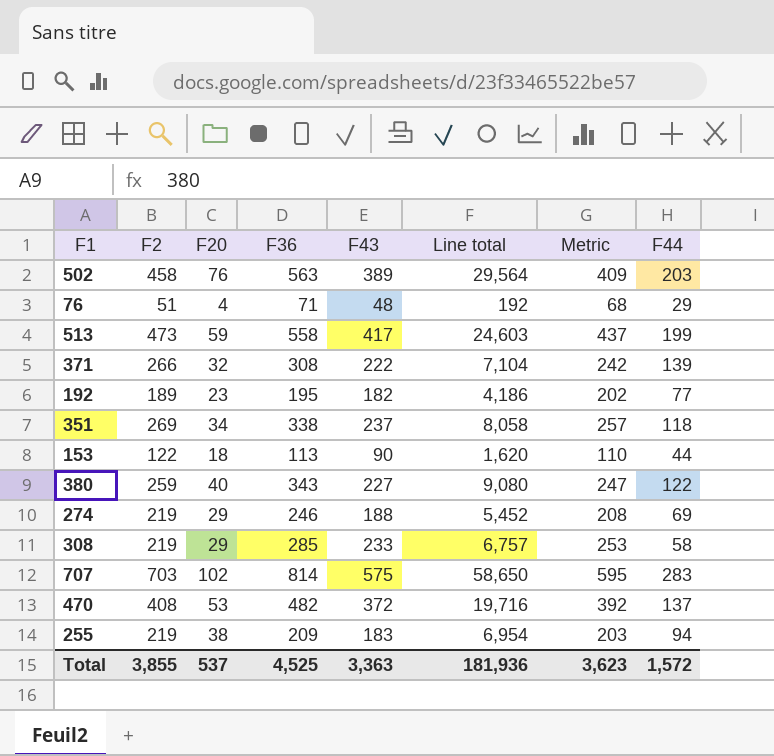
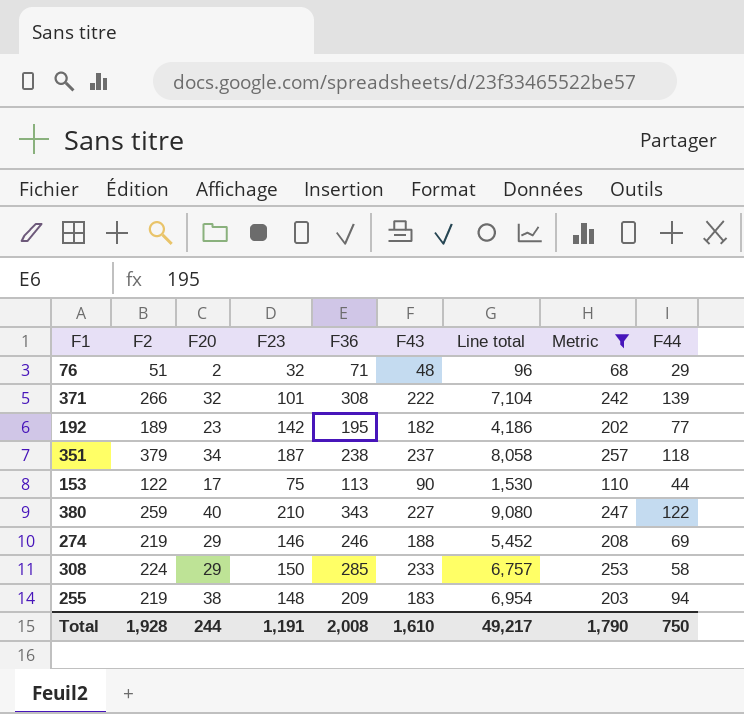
filter: none -> Metric <= 257
column F23 | position: none -> 4
76 | F20: 4 -> 2
76 | Line total: 192 -> 96
351 | F2: 269 -> 379
351 | F36: 338 -> 238
153 | F20: 18 -> 17
153 | Line total: 1,620 -> 1,530
308 | F2: 219 -> 224
Total | F2: 3,855 -> 1,928
Total | F20: 537 -> 244
Total | F36: 4,525 -> 2,008
Total | F43: 3,363 -> 1,610
Total | Line total: 181,936 -> 49,217
Total | Metric: 3,623 -> 1,790
Total | F44: 1,572 -> 750

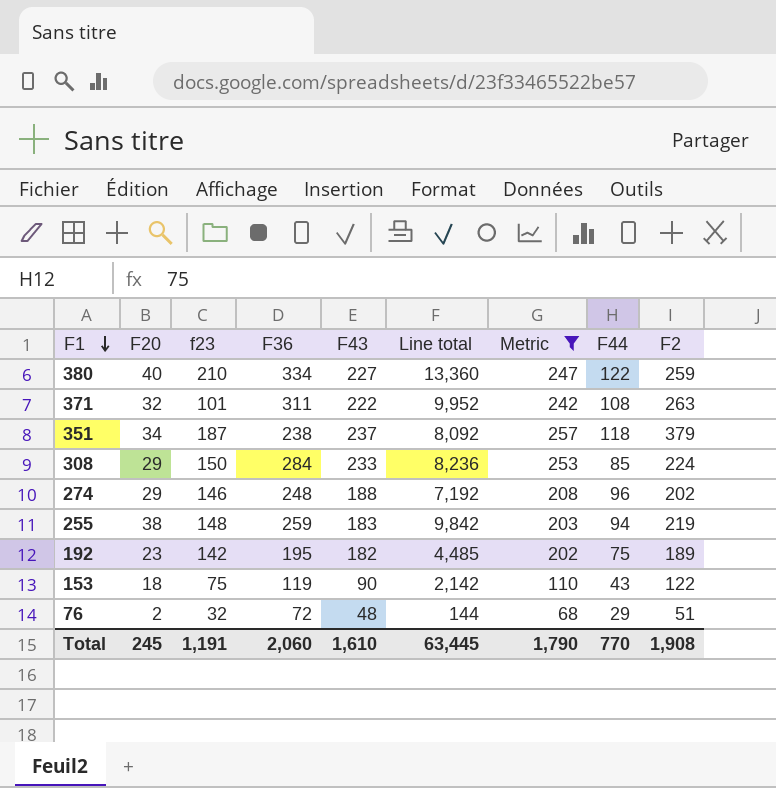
row order: none -> F1 descending
column name: F23 -> f23
column Line total | formula: [F20] * [F43] -> [F20] * [F36]
column F2 | position: 2 -> 9
380 | F36: 343 -> 334
371 | F36: 308 -> 311
371 | F44: 139 -> 108
371 | F2: 266 -> 263
308 | F36: 285 -> 284
308 | F44: 58 -> 85
274 | F36: 246 -> 248
274 | F44: 69 -> 96
274 | F2: 219 -> 202
255 | F36: 209 -> 259
192 | F44: 77 -> 75
153 | F20: 17 -> 18
153 | F36: 113 -> 119
153 | F44: 44 -> 43
76 | F36: 71 -> 72
Total | F20: 244 -> 245
Total | F36: 2,008 -> 2,060
Total | Line total: 49,217 -> 63,445
Total | F44: 750 -> 770
Total | F2: 1,928 -> 1,908

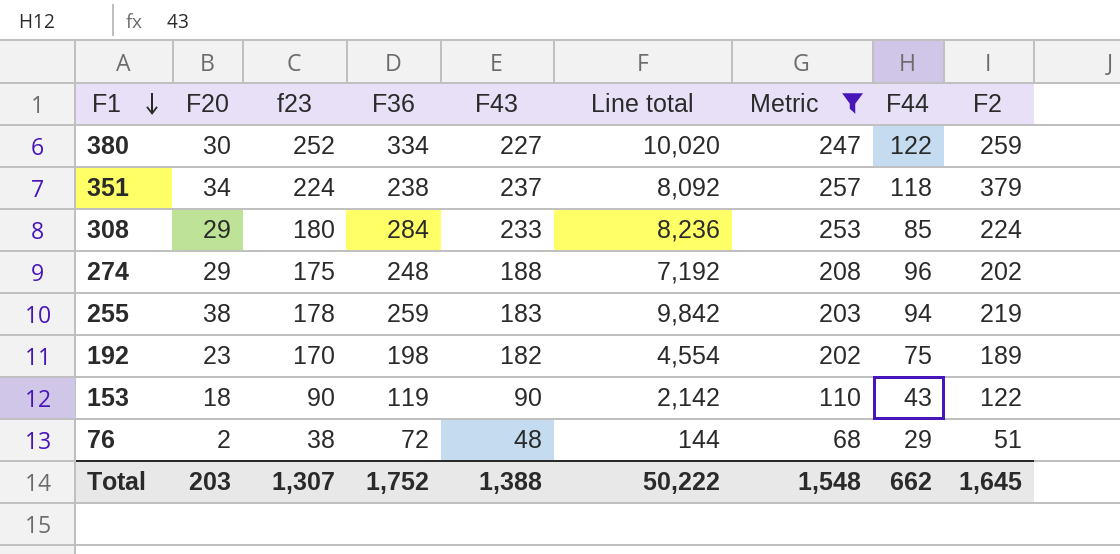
row 371: 32 | 101 | 311 | 222 | 9,952 | 242 | 108 | 263 -> none
380 | F20: 40 -> 30
380 | f23: 210 -> 252
380 | Line total: 13,360 -> 10,020
351 | f23: 187 -> 224
308 | f23: 150 -> 180
274 | f23: 146 -> 175
255 | f23: 148 -> 178
192 | f23: 142 -> 170
192 | F36: 195 -> 198
192 | Line total: 4,485 -> 4,554
153 | f23: 75 -> 90
76 | f23: 32 -> 38
Total | F20: 245 -> 203
Total | f23: 1,191 -> 1,307
Total | F36: 2,060 -> 1,752
Total | F43: 1,610 -> 1,388
Total | Line total: 63,445 -> 50,222
Total | Metric: 1,790 -> 1,548
Total | F44: 770 -> 662
Total | F2: 1,908 -> 1,645

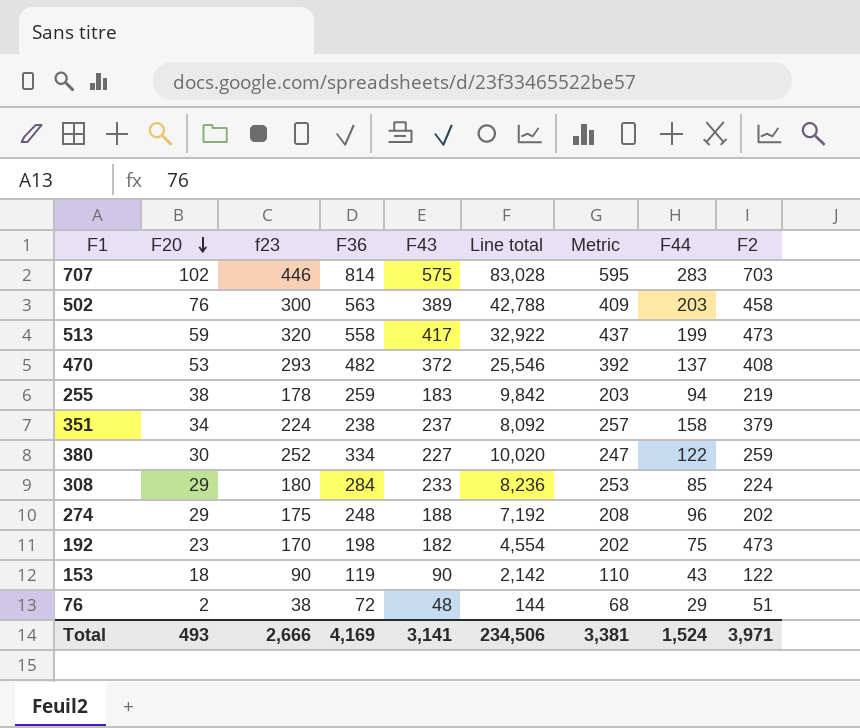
filter: Metric <= 257 -> none
row order: F1 descending -> F20 descending
351 | F44: 118 -> 158
192 | F2: 189 -> 473
Total | F20: 203 -> 493
Total | f23: 1,307 -> 2,666
Total | F36: 1,752 -> 4,169
Total | F43: 1,388 -> 3,141
Total | Line total: 50,222 -> 234,506
Total | Metric: 1,548 -> 3,381
Total | F44: 662 -> 1,524
Total | F2: 1,645 -> 3,971

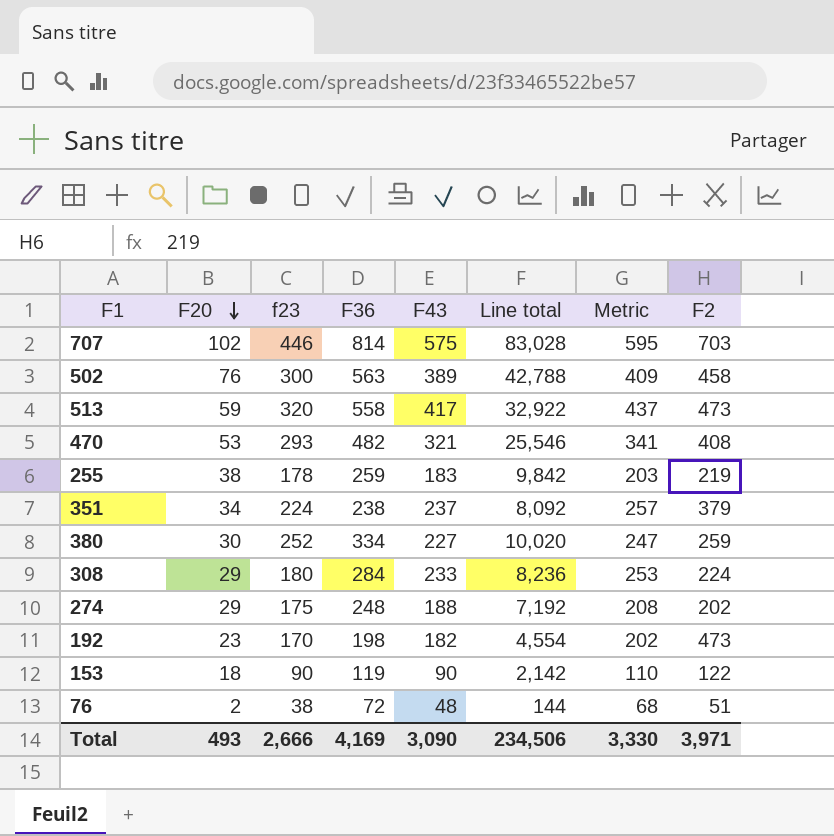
column F44 | position: 8 -> none
470 | F43: 372 -> 321
470 | Metric: 392 -> 341
Total | F43: 3,141 -> 3,090
Total | Metric: 3,381 -> 3,330

